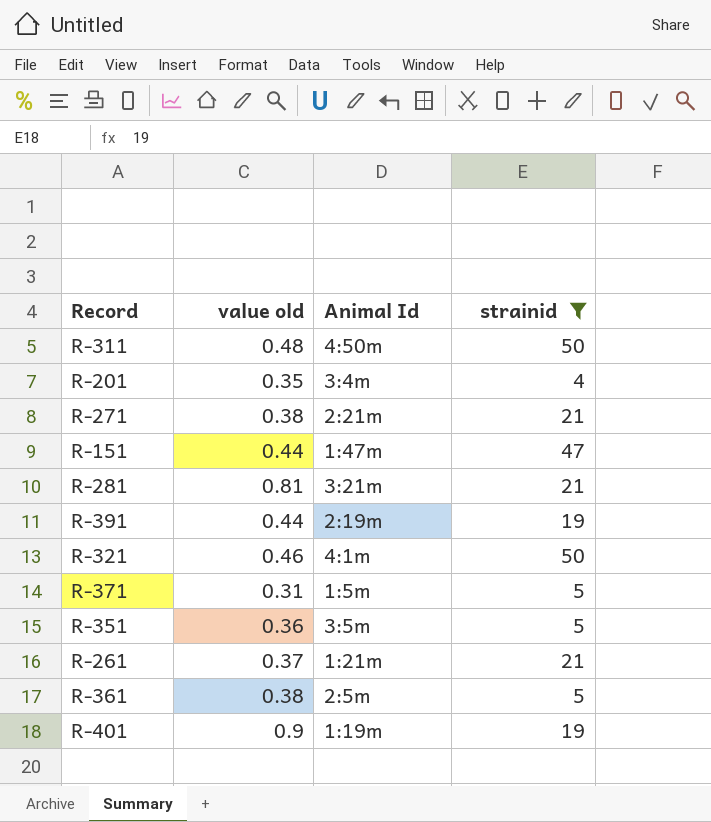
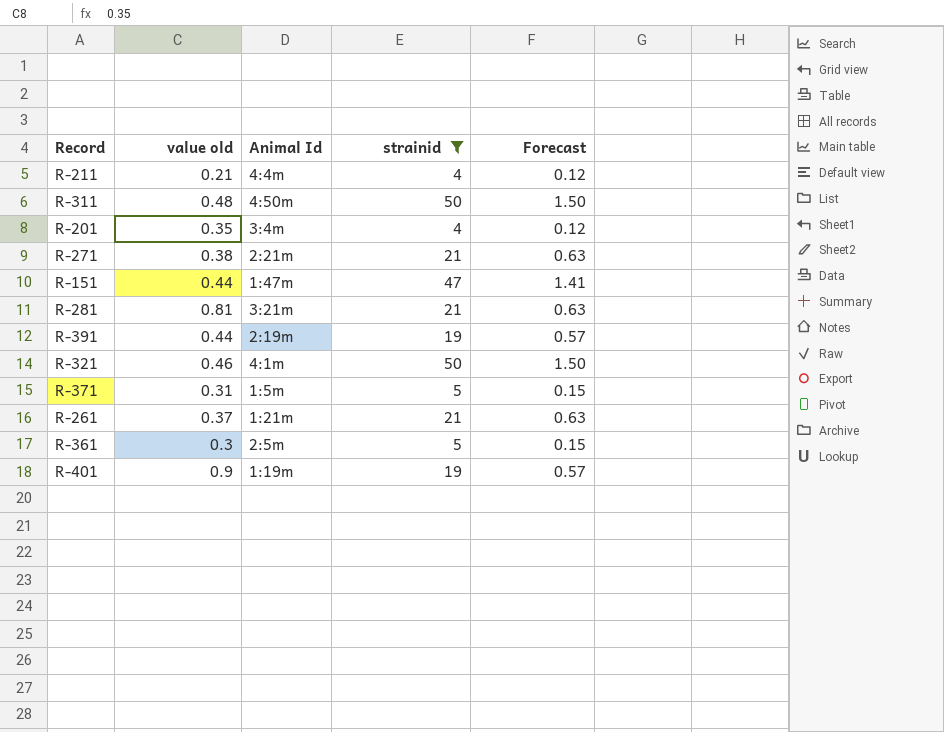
column Forecast | formula: none -> [strainid] * 0.03
row R-351: 0.36 | 3:5m | 5 -> none
row R-211: none -> 0.21 | 4:4m | 4 | 0.12
R-361 | value old: 0.38 -> 0.3

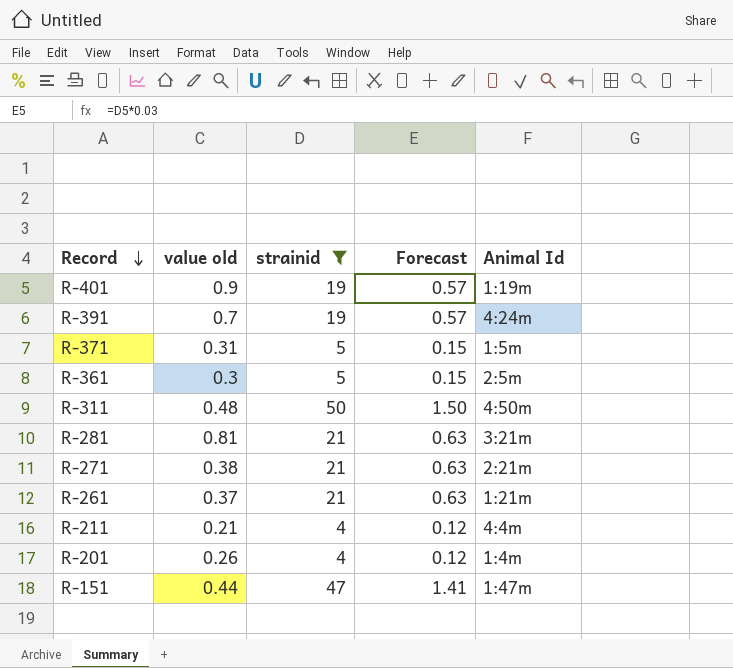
row order: none -> Record descending
column Animal Id | position: 3 -> 5
row R-321: 0.46 | 4:1m | 50 | 1.50 -> none
R-391 | value old: 0.44 -> 0.7
R-391 | Animal Id: 2:19m -> 4:24m
R-201 | value old: 0.35 -> 0.26
R-201 | Animal Id: 3:4m -> 1:4m

